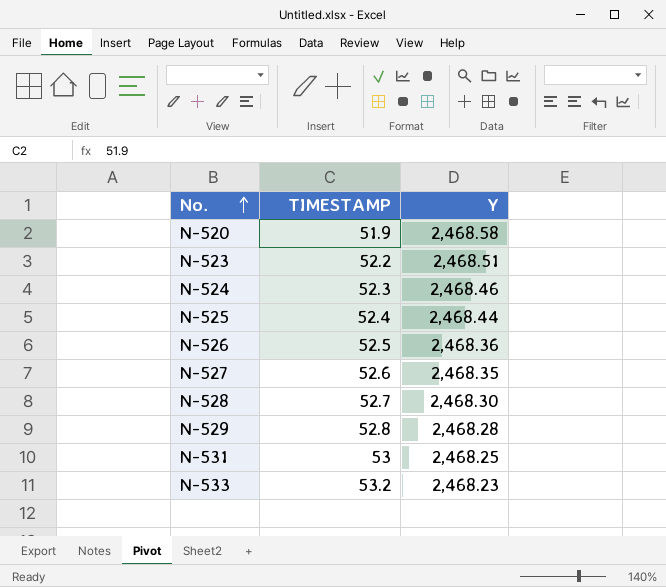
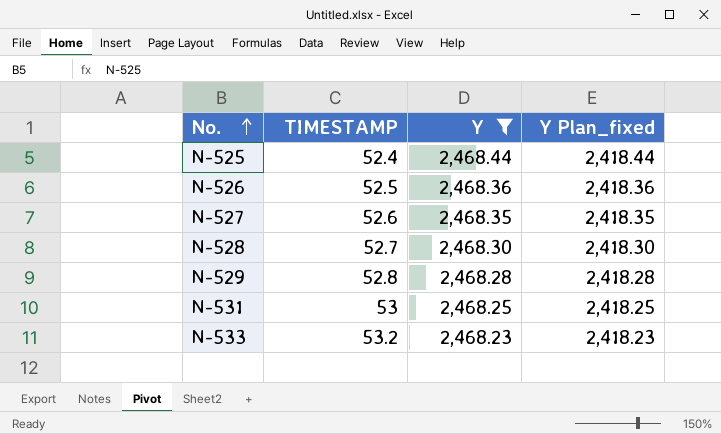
filter: none -> Y <= 2,468.44
column Y Plan_fixed | formula: none -> [Y] - 50

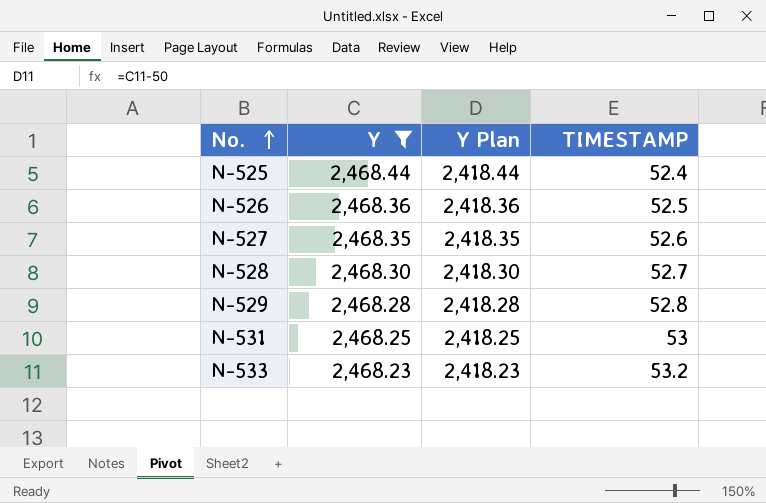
column name: Y Plan_fixed -> Y Plan
column TIMESTAMP | position: 2 -> 4

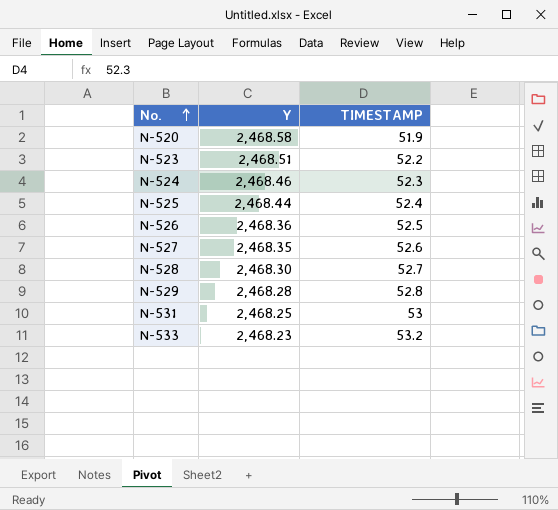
filter: Y <= 2,468.44 -> none
column Y Plan | formula: [Y] - 50 -> none

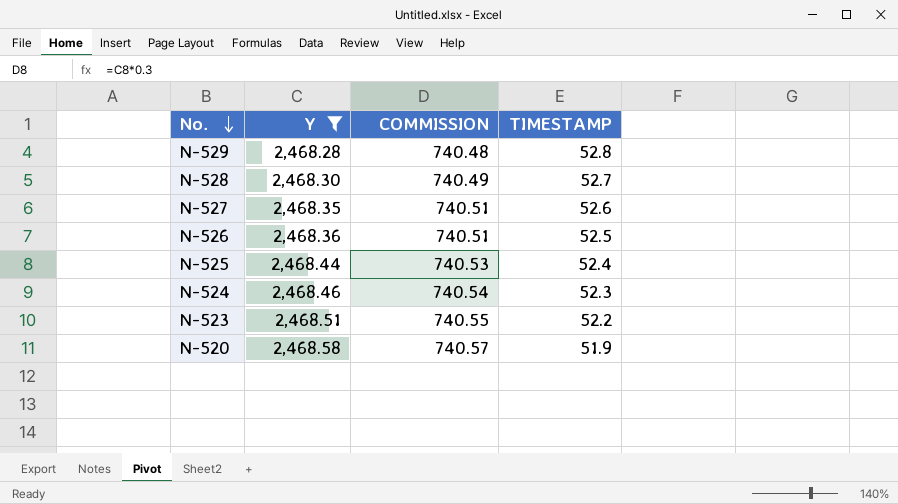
filter: none -> Y >= 2,468.28
row order: No. ascending -> No. descending
column COMMISSION | formula: none -> [Y] * 0.3

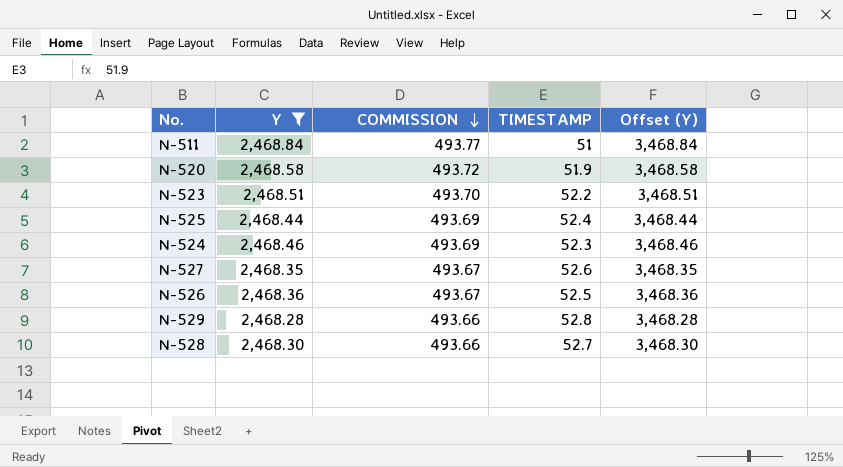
row order: No. descending -> COMMISSION descending
column COMMISSION | formula: [Y] * 0.3 -> [Y] * 0.2
column Offset (Y) | formula: none -> [Y] + 1000
row N-511: none -> 2,468.84 | 493.77 | 51 | 3,468.84

